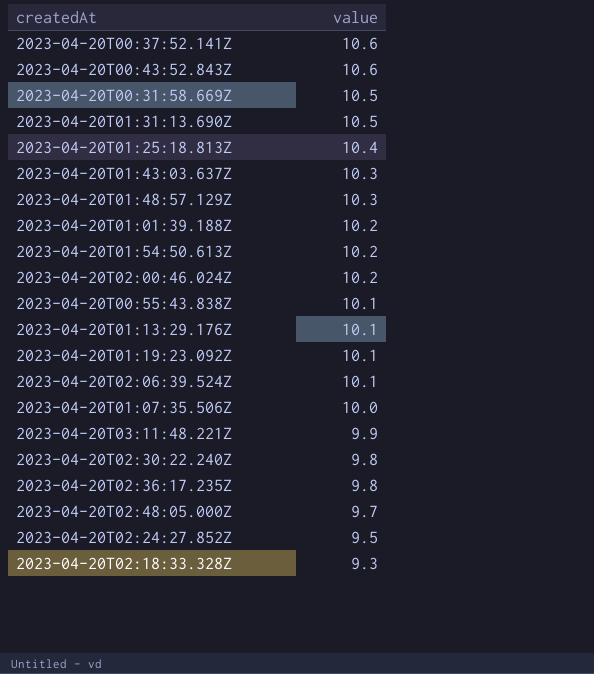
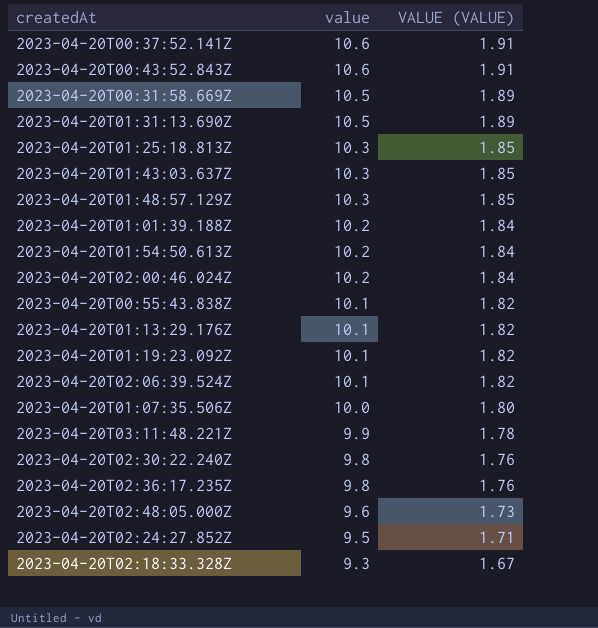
column VALUE (VALUE) | formula: none -> [value] * 0.18
2023-04-20T01:25:18.813Z | value: 10.4 -> 10.3
2023-04-20T02:48:05.000Z | value: 9.7 -> 9.6

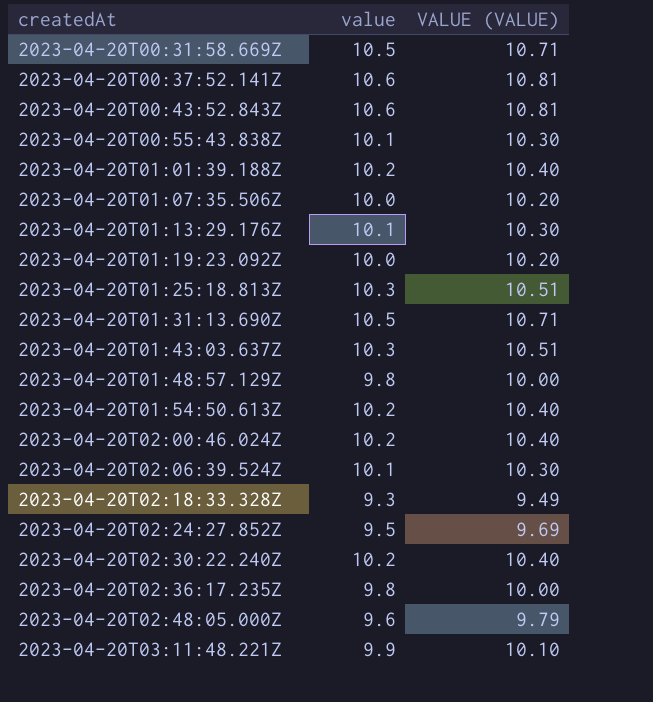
row order: value descending -> createdAt ascending
column VALUE (VALUE) | formula: [value] * 0.18 -> [value] * 1.02
2023-04-20T01:19:23.092Z | value: 10.1 -> 10.0
2023-04-20T01:48:57.129Z | value: 10.3 -> 9.8
2023-04-20T02:30:22.240Z | value: 9.8 -> 10.2

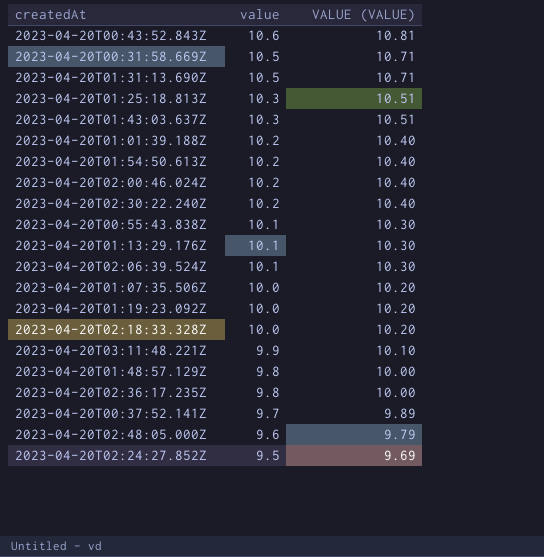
row order: createdAt ascending -> value descending
2023-04-20T02:18:33.328Z | value: 9.3 -> 10.0
2023-04-20T02:18:33.328Z | VALUE (VALUE): 9.49 -> 10.20
2023-04-20T00:37:52.141Z | value: 10.6 -> 9.7
2023-04-20T00:37:52.141Z | VALUE (VALUE): 10.81 -> 9.89

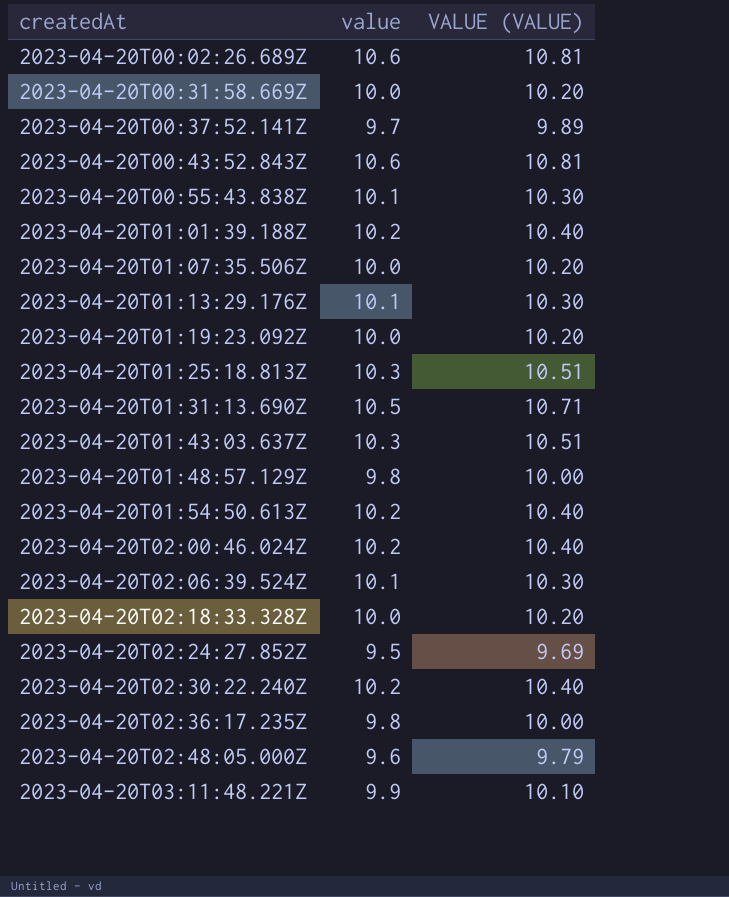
row order: value descending -> createdAt ascending
row 2023-04-20T00:02:26.689Z: none -> 10.6 | 10.81
2023-04-20T00:31:58.669Z | value: 10.5 -> 10.0
2023-04-20T00:31:58.669Z | VALUE (VALUE): 10.71 -> 10.20

